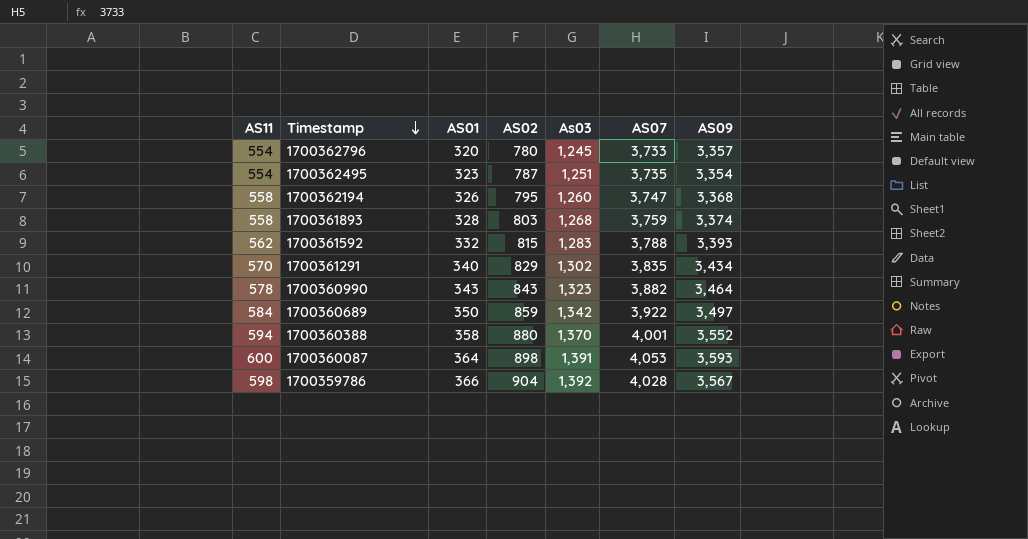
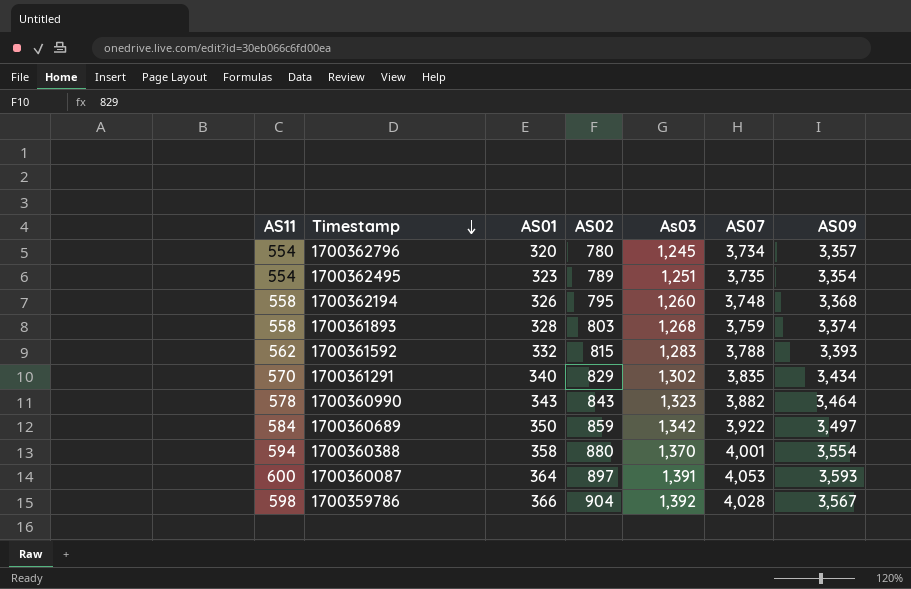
1700362796 | AS07: 3,733 -> 3,734
1700362495 | AS02: 787 -> 789
1700362194 | AS07: 3,747 -> 3,748
1700360388 | AS09: 3,552 -> 3,554
1700360087 | AS02: 898 -> 897

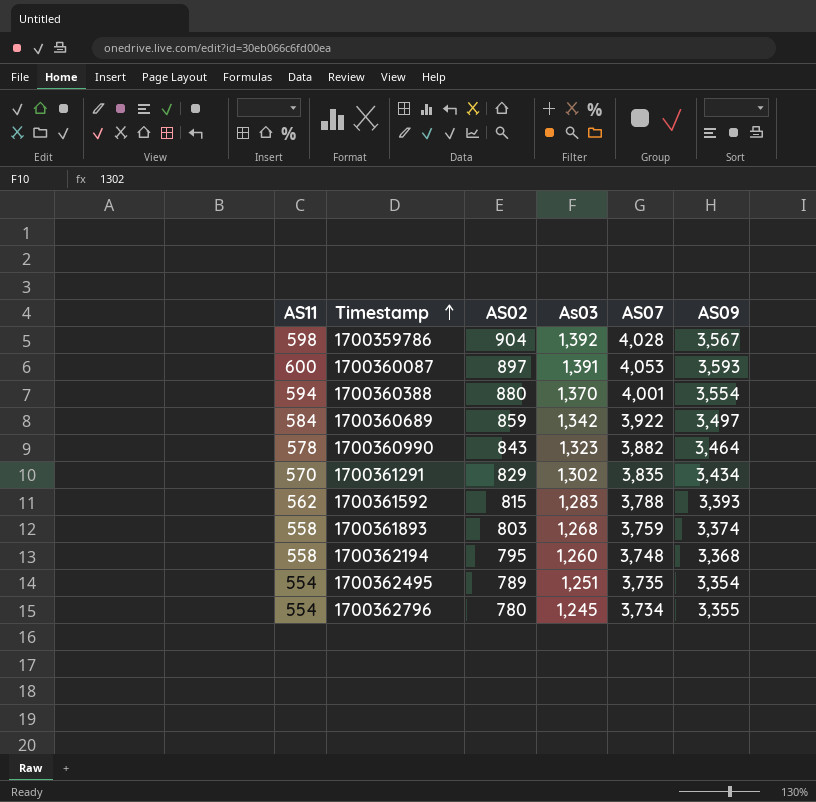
row order: Timestamp descending -> Timestamp ascending
column AS01 | position: 3 -> none
1700362796 | AS09: 3,357 -> 3,355

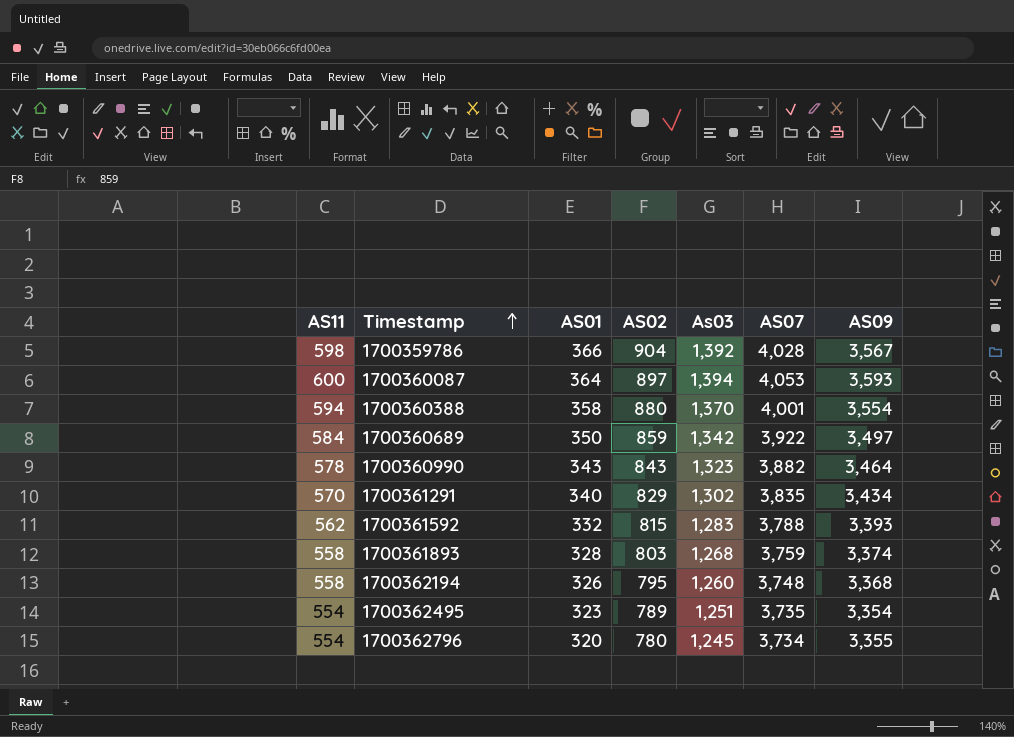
column AS01 | position: none -> 3
1700360087 | As03: 1,391 -> 1,394

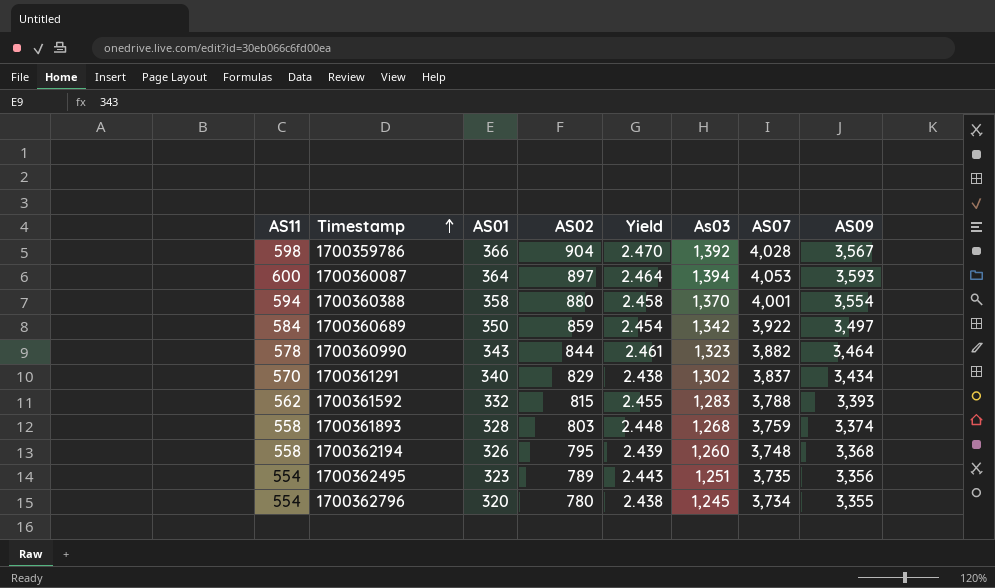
column Yield | formula: none -> [AS02] / [AS01]
1700360990 | AS02: 843 -> 844
1700361291 | AS07: 3,835 -> 3,837
1700362495 | AS09: 3,354 -> 3,356

